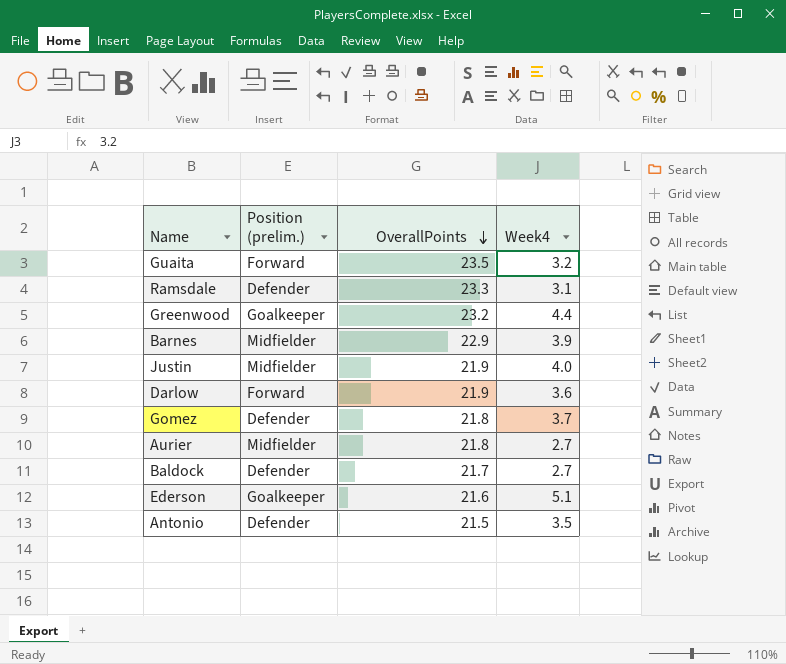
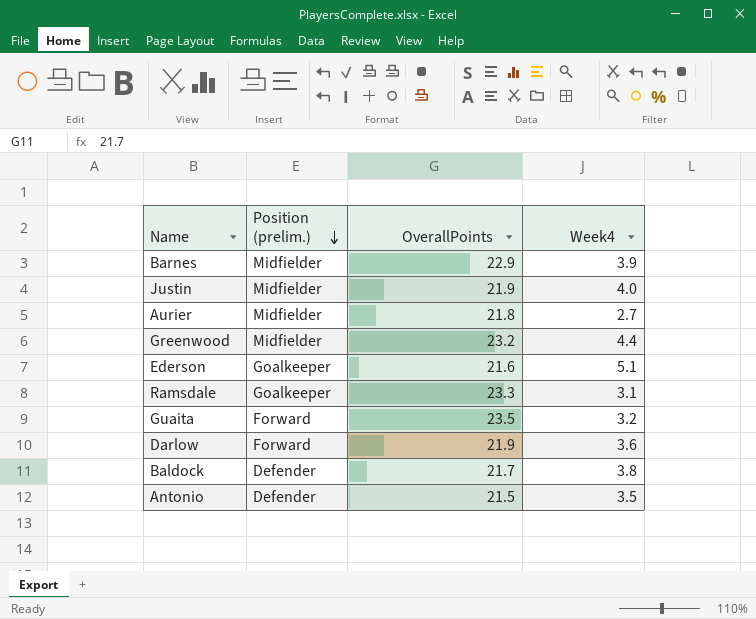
row order: OverallPoints descending -> Position (prelim.) descending
row Gomez: Defender | 21.8 | 3.7 -> none
Greenwood | Position (prelim.): Goalkeeper -> Midfielder
Ramsdale | Position (prelim.): Defender -> Goalkeeper
Baldock | Week4: 2.7 -> 3.8

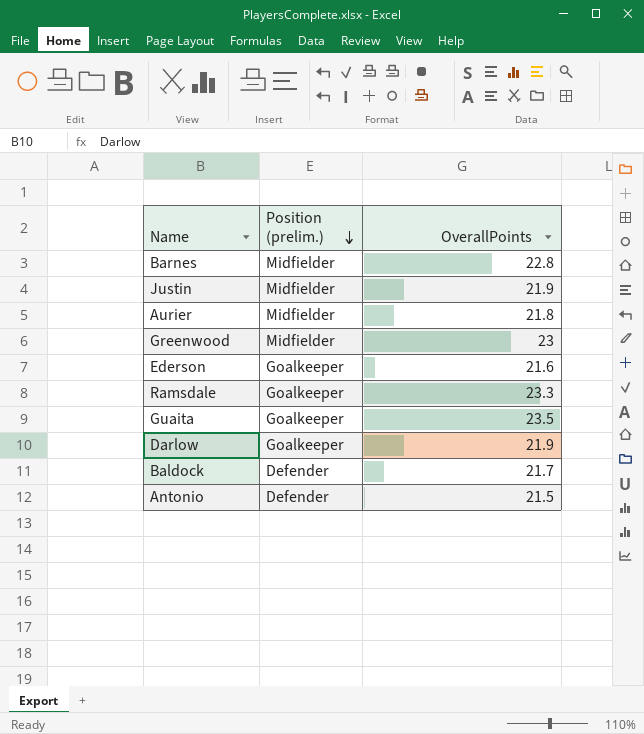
column Week4 | position: 4 -> none
Barnes | OverallPoints: 22.9 -> 22.8
Greenwood | OverallPoints: 23.2 -> 23
Guaita | Position (prelim.): Forward -> Goalkeeper
Darlow | Position (prelim.): Forward -> Goalkeeper

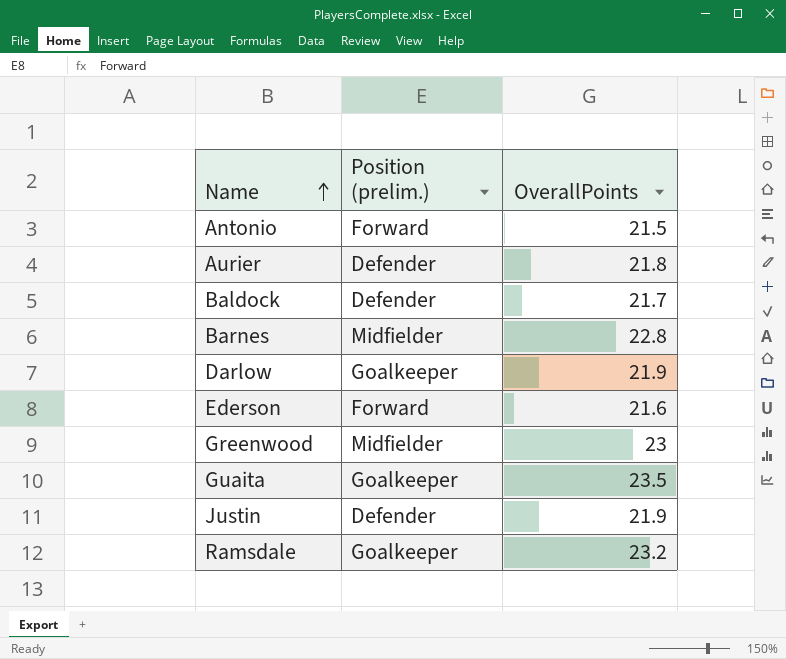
row order: Position (prelim.) descending -> Name ascending
Antonio | Position (prelim.): Defender -> Forward
Aurier | Position (prelim.): Midfielder -> Defender
Ederson | Position (prelim.): Goalkeeper -> Forward
Justin | Position (prelim.): Midfielder -> Defender
Ramsdale | OverallPoints: 23.3 -> 23.2

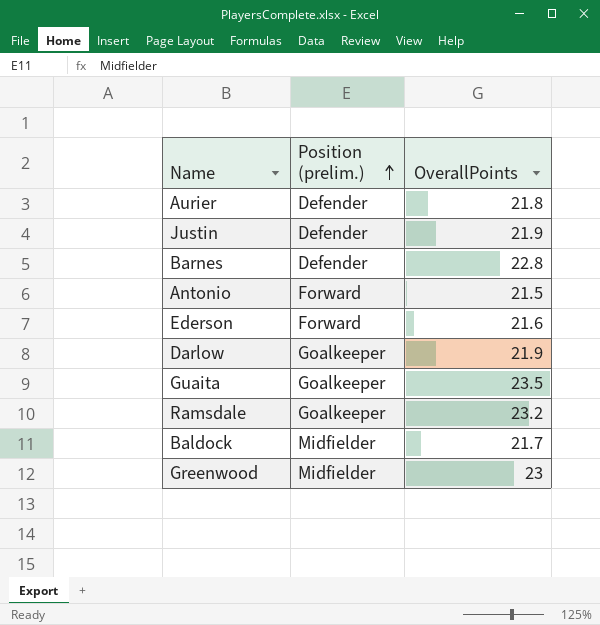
row order: Name ascending -> Position (prelim.) ascending
Barnes | Position (prelim.): Midfielder -> Defender
Baldock | Position (prelim.): Defender -> Midfielder

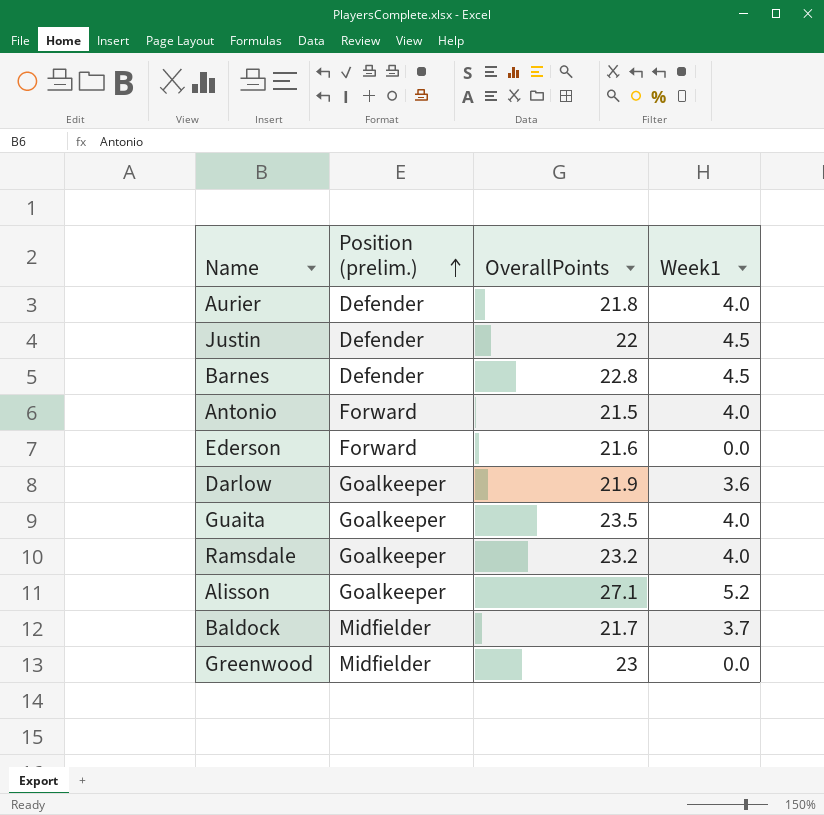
column Week1 | position: none -> 4
Justin | OverallPoints: 21.9 -> 22
row Alisson: none -> Goalkeeper | 27.1 | 5.2

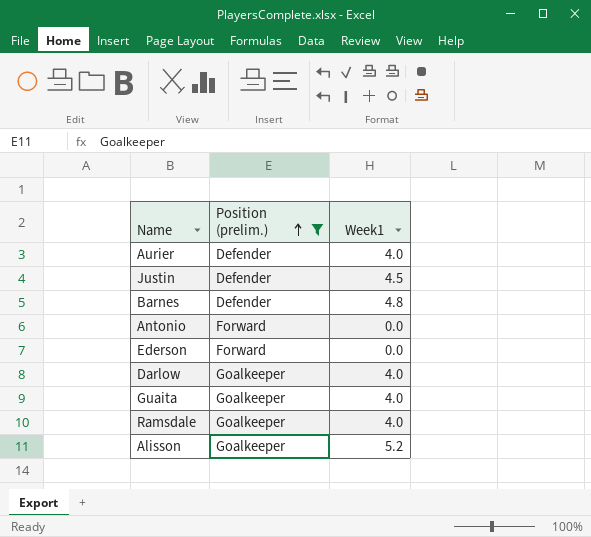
filter: none -> Position (prelim.) != Midfielder
column OverallPoints | position: 3 -> none
Barnes | Week1: 4.5 -> 4.8
Antonio | Week1: 4.0 -> 0.0
Darlow | Week1: 3.6 -> 4.0

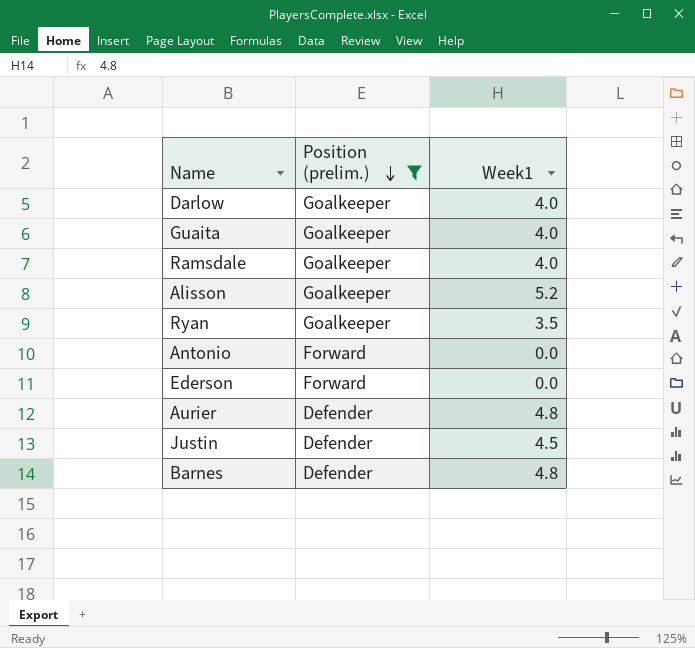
row order: Position (prelim.) ascending -> Position (prelim.) descending
row Ryan: none -> Goalkeeper | 3.5
Aurier | Week1: 4.0 -> 4.8

